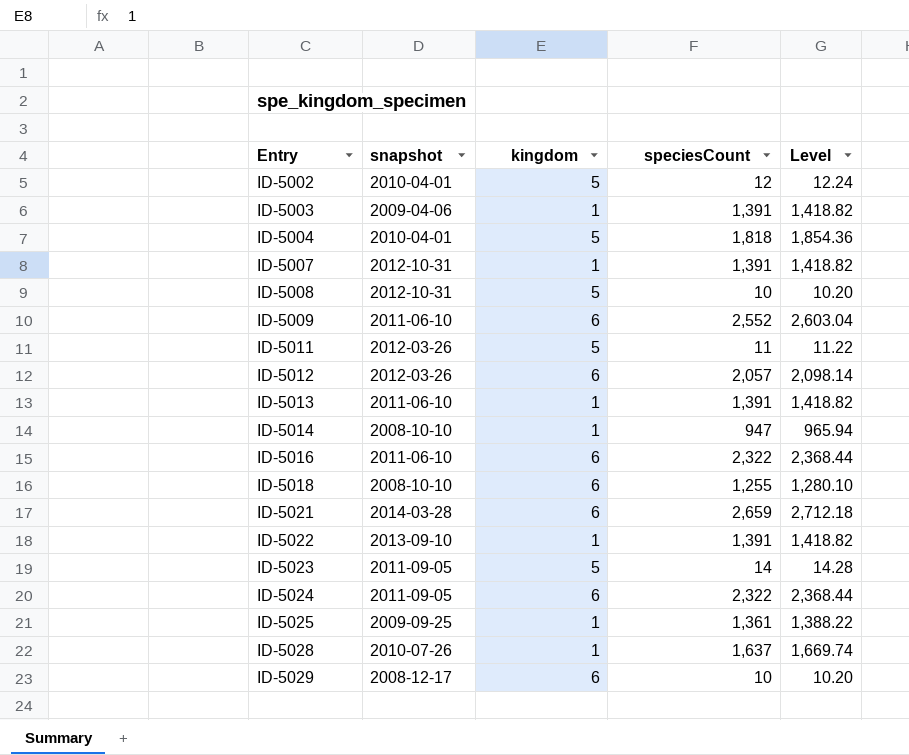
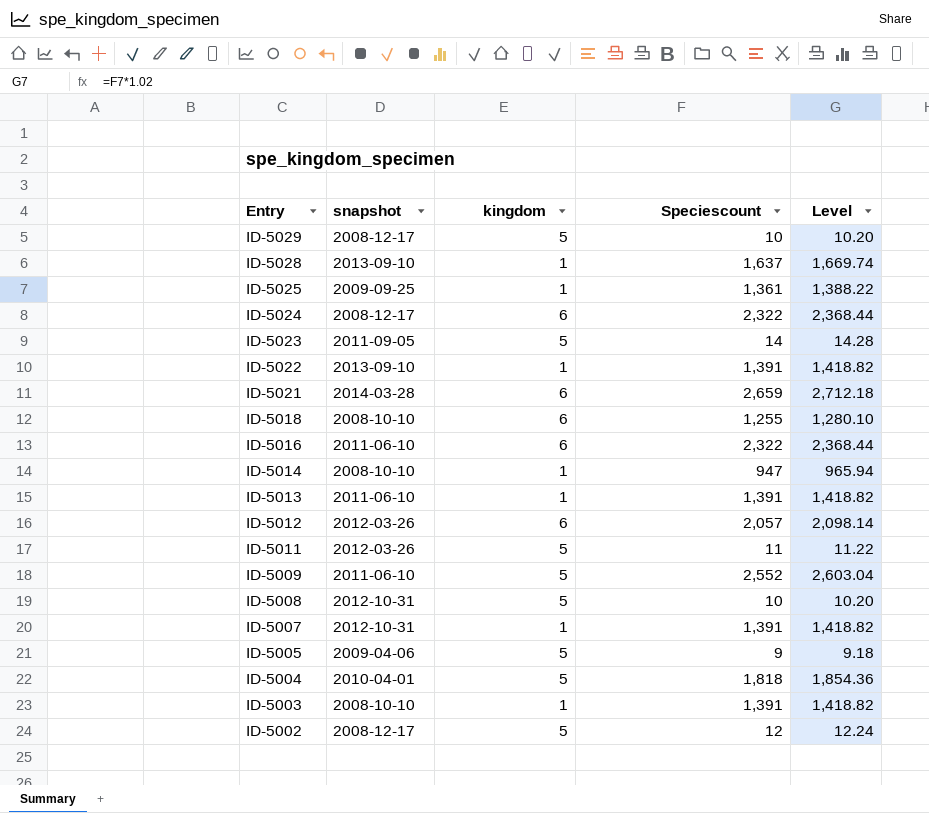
row order: Entry ascending -> Entry descending
column name: speciesCount -> Speciescount
ID-5029 | kingdom: 6 -> 5
ID-5028 | snapshot: 2010-07-26 -> 2013-09-10
ID-5024 | snapshot: 2011-09-05 -> 2008-12-17
ID-5009 | kingdom: 6 -> 5
row ID-5005: none -> 2009-04-06 | 5 | 9 | 9.18
ID-5003 | snapshot: 2009-04-06 -> 2008-10-10
ID-5002 | snapshot: 2010-04-01 -> 2008-12-17

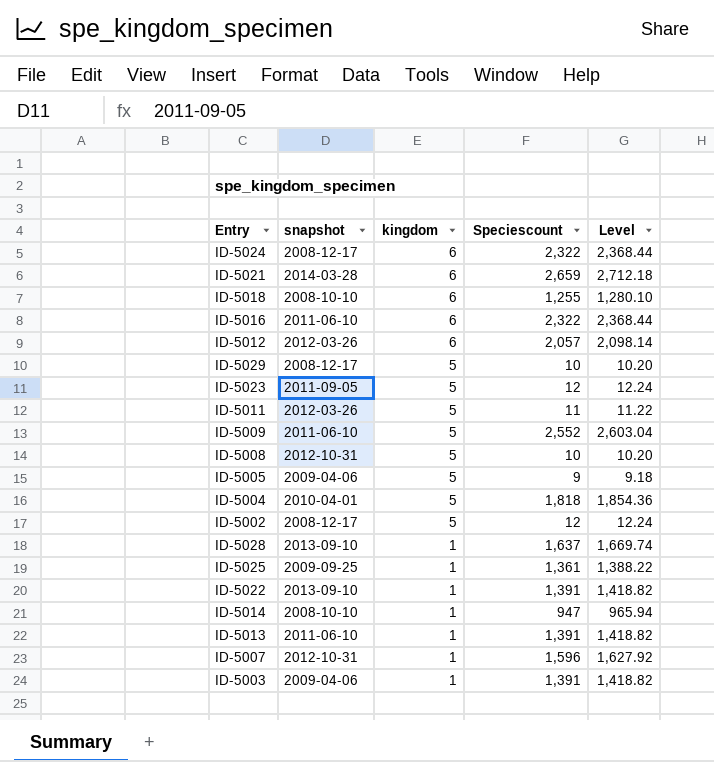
row order: Entry descending -> kingdom descending
ID-5023 | Speciescount: 14 -> 12
ID-5023 | Level: 14.28 -> 12.24
ID-5007 | Speciescount: 1,391 -> 1,596
ID-5007 | Level: 1,418.82 -> 1,627.92
ID-5003 | snapshot: 2008-10-10 -> 2009-04-06

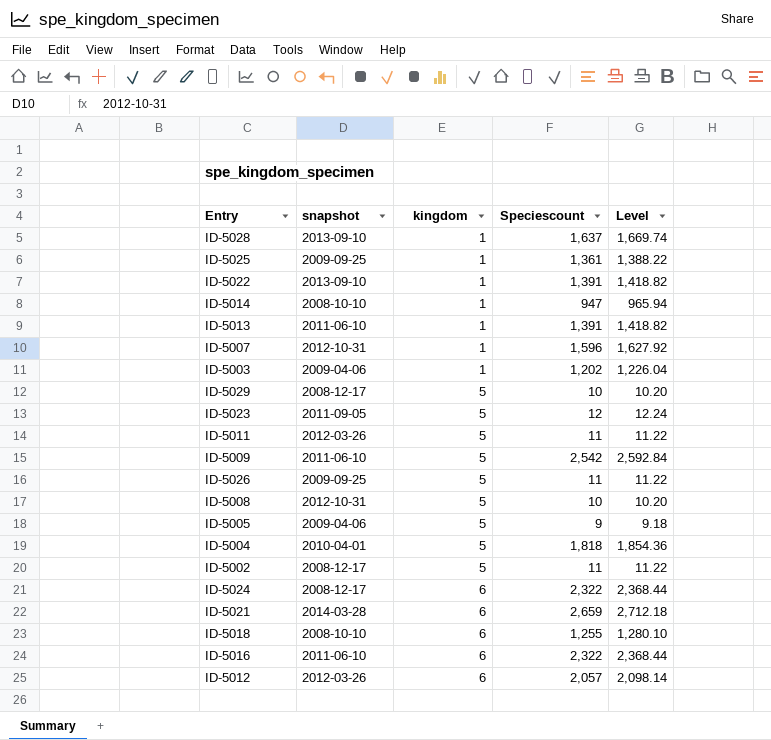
row order: kingdom descending -> kingdom ascending
ID-5003 | Speciescount: 1,391 -> 1,202
ID-5003 | Level: 1,418.82 -> 1,226.04
ID-5009 | Speciescount: 2,552 -> 2,542
ID-5009 | Level: 2,603.04 -> 2,592.84
row ID-5026: none -> 2009-09-25 | 5 | 11 | 11.22
ID-5002 | Speciescount: 12 -> 11
ID-5002 | Level: 12.24 -> 11.22

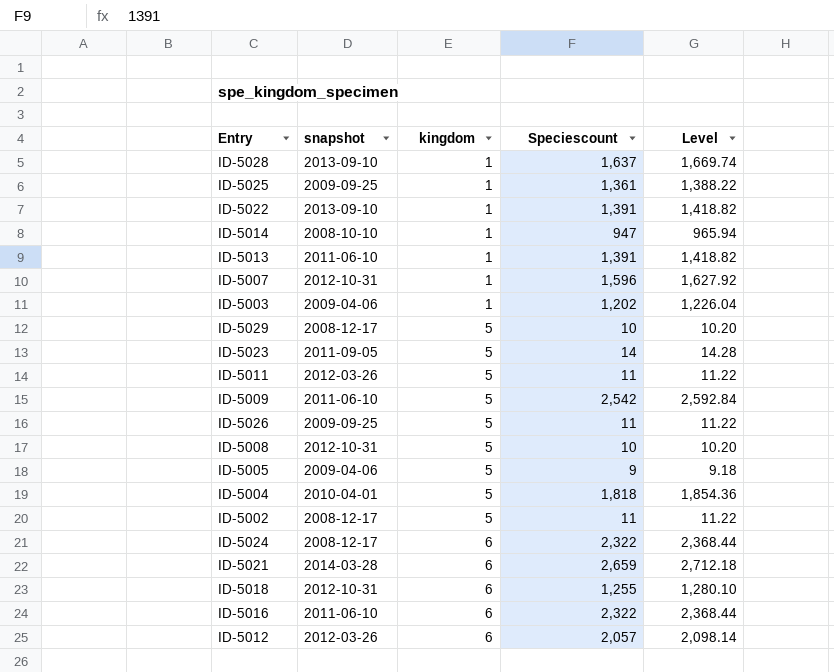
ID-5023 | Speciescount: 12 -> 14
ID-5023 | Level: 12.24 -> 14.28
ID-5018 | snapshot: 2008-10-10 -> 2012-10-31

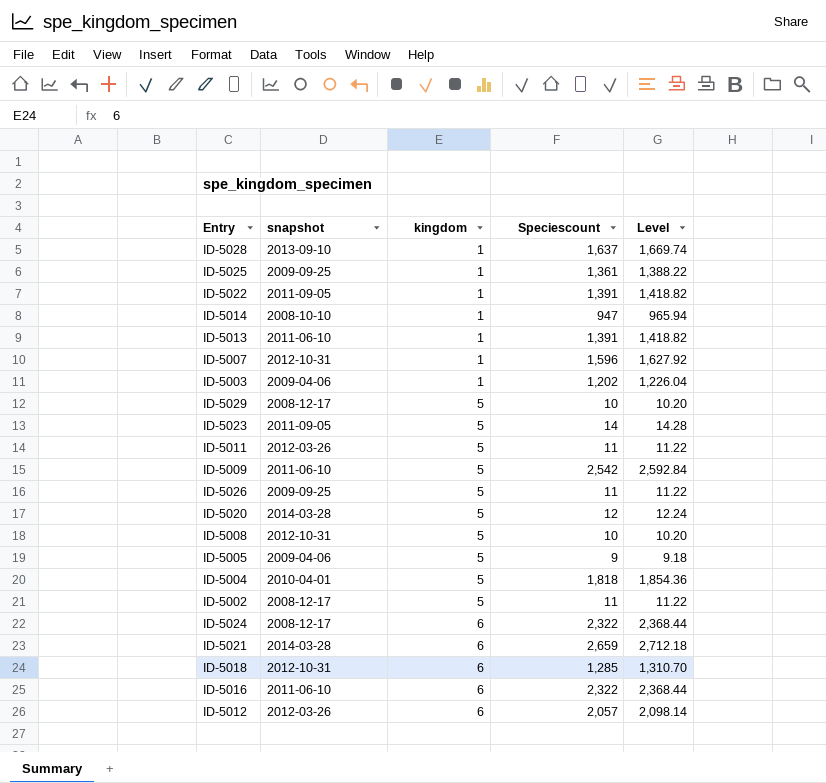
ID-5022 | snapshot: 2013-09-10 -> 2011-09-05
row ID-5020: none -> 2014-03-28 | 5 | 12 | 12.24
ID-5018 | Speciescount: 1,255 -> 1,285
ID-5018 | Level: 1,280.10 -> 1,310.70

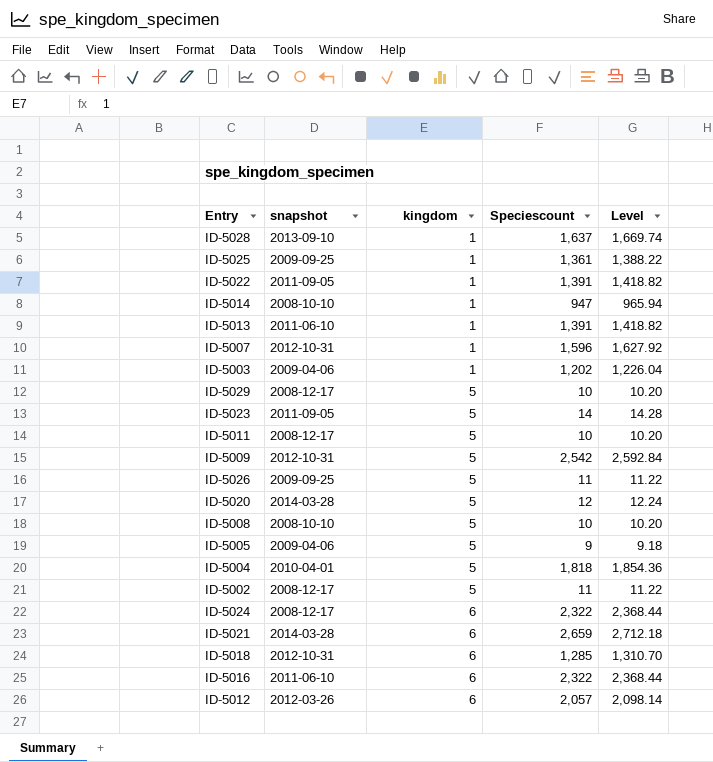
ID-5011 | snapshot: 2012-03-26 -> 2008-12-17
ID-5011 | Speciescount: 11 -> 10
ID-5011 | Level: 11.22 -> 10.20
ID-5009 | snapshot: 2011-06-10 -> 2012-10-31
ID-5008 | snapshot: 2012-10-31 -> 2008-10-10

